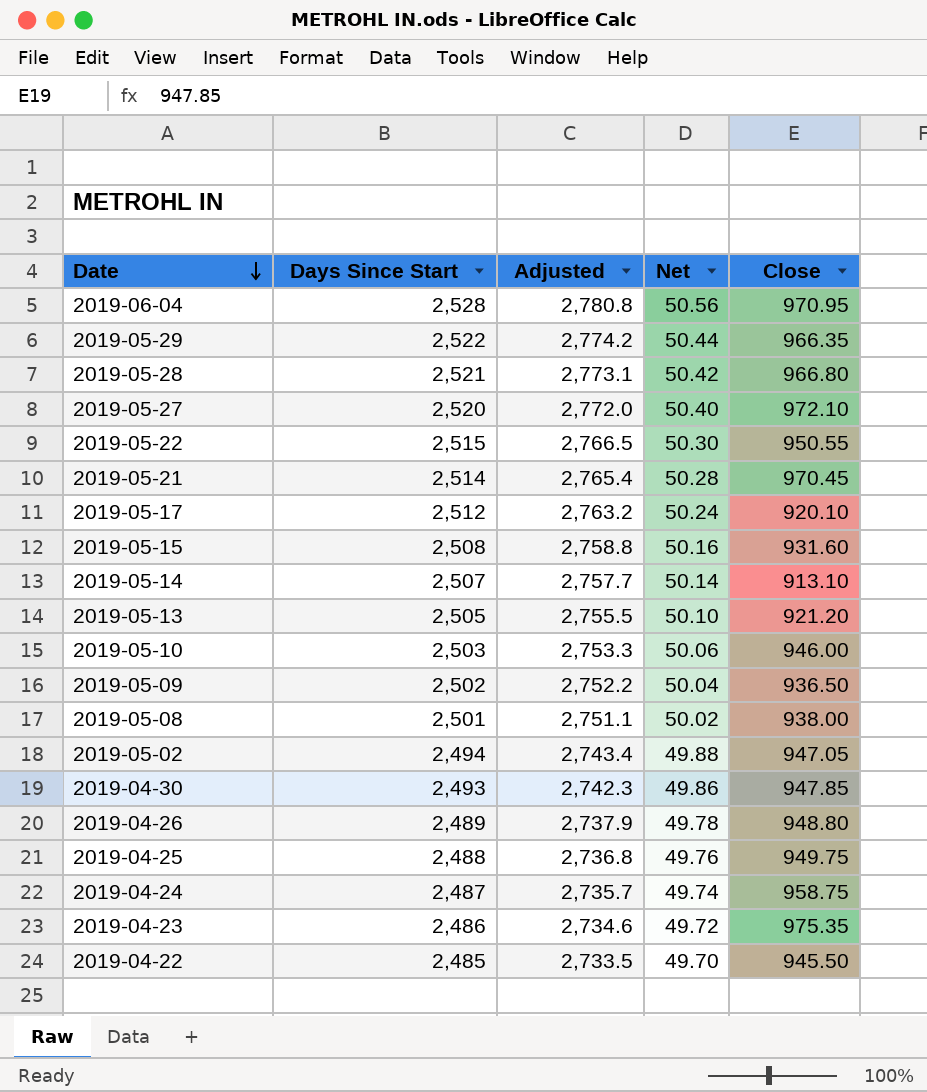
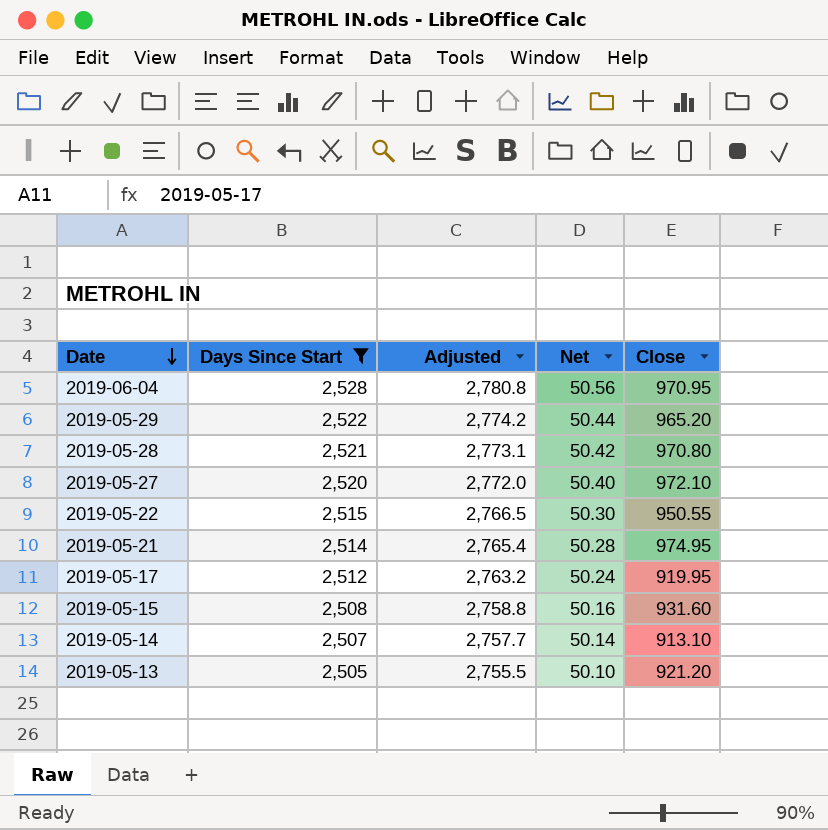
filter: none -> Days Since Start >= 2,505
2019-05-29 | Close: 966.35 -> 965.20
2019-05-28 | Close: 966.80 -> 970.80
2019-05-21 | Close: 970.45 -> 974.95
2019-05-17 | Close: 920.10 -> 919.95

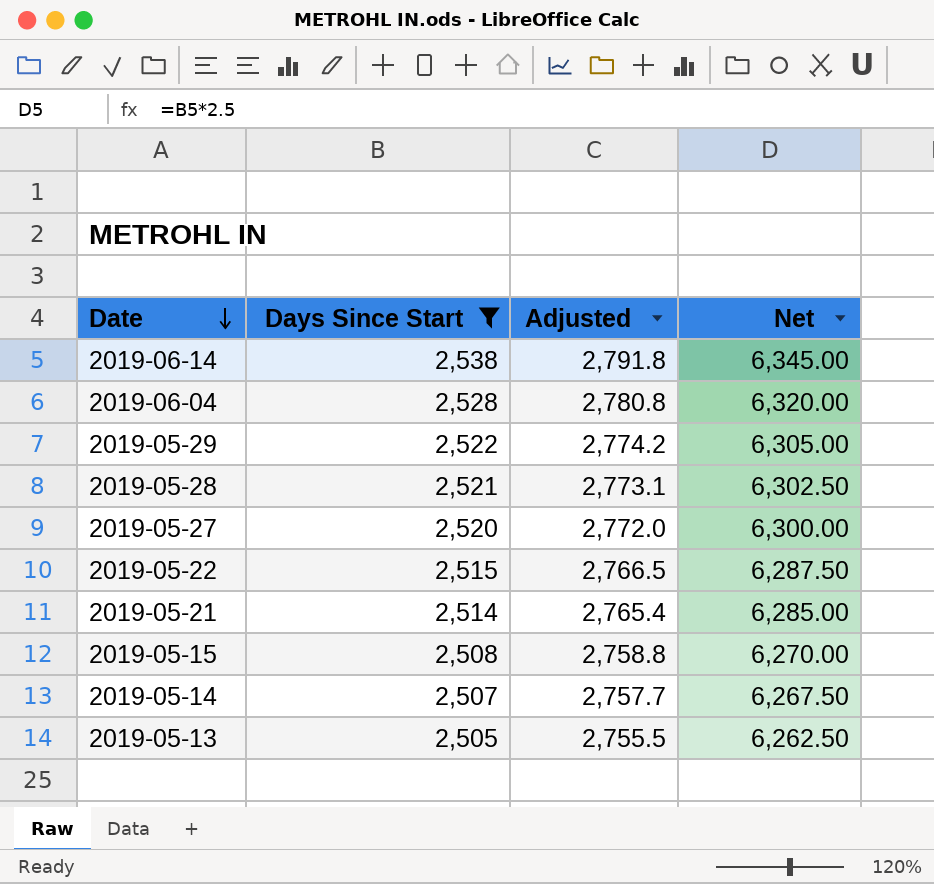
column Close | position: 5 -> none
column Net | formula: [Days Since Start] * 0.02 -> [Days Since Start] * 2.5
row 2019-05-17: 2,512 | 2,763.2 | 50.24 | 919.95 -> none
row 2019-06-14: none -> 2,538 | 2,791.8 | 6,345.00

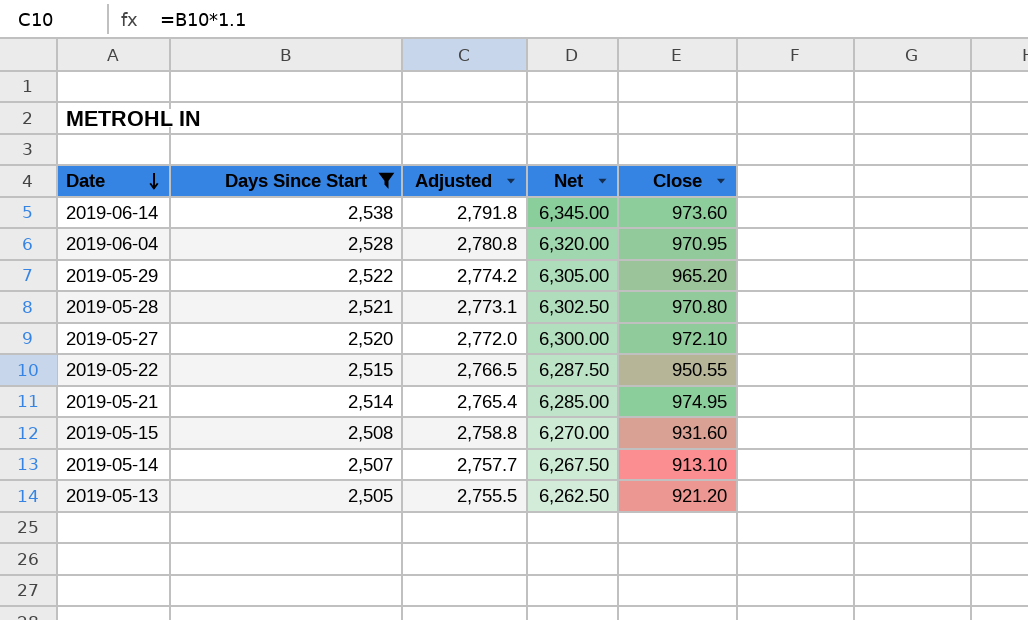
column Close | position: none -> 5

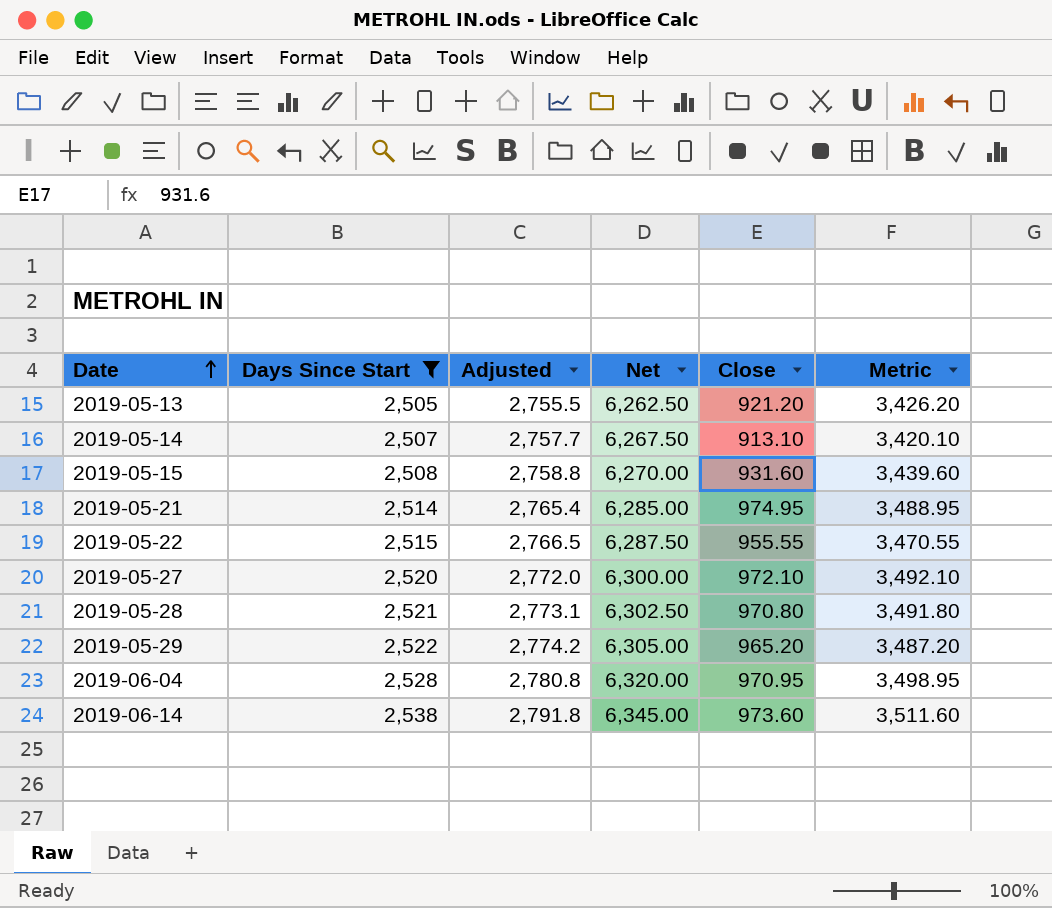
row order: Date descending -> Date ascending
column Metric | formula: none -> [Days Since Start] + [Close]
2019-05-22 | Close: 950.55 -> 955.55

